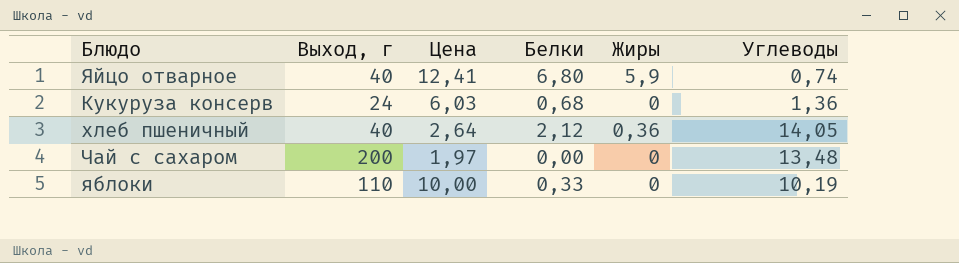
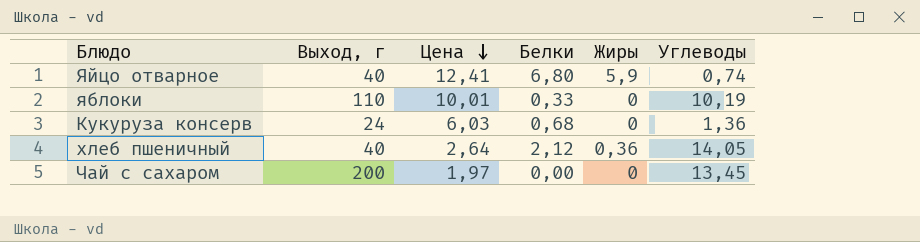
row order: none -> Цена descending
яблоки | Цена: 10,00 -> 10,01
Чай с сахаром | Углеводы: 13,48 -> 13,45

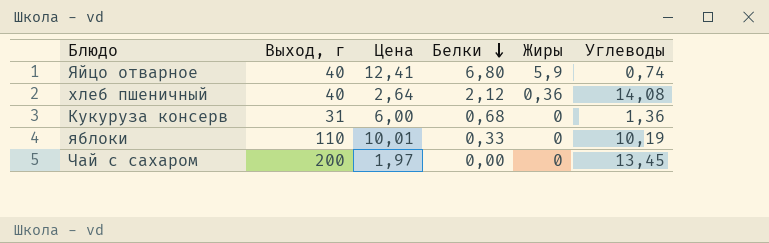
row order: Цена descending -> Белки descending
хлеб пшеничный | Углеводы: 14,05 -> 14,08
Кукуруза консерв | Выход, г: 24 -> 31
Кукуруза консерв | Цена: 6,03 -> 6,00

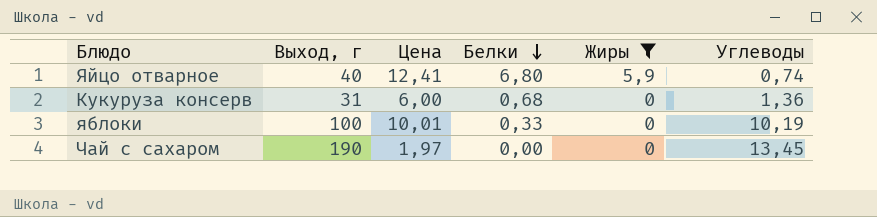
filter: none -> Жиры != 0,36
яблоки | Выход, г: 110 -> 100
Чай с сахаром | Выход, г: 200 -> 190

